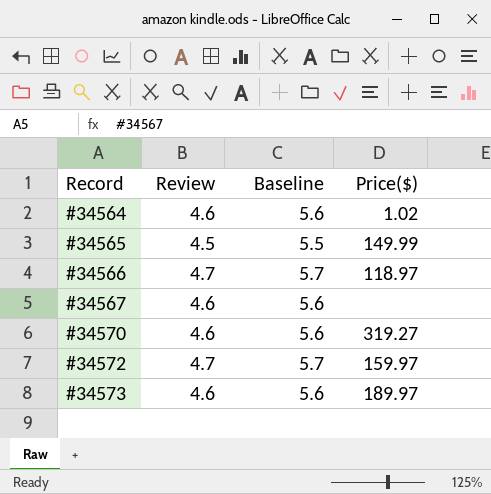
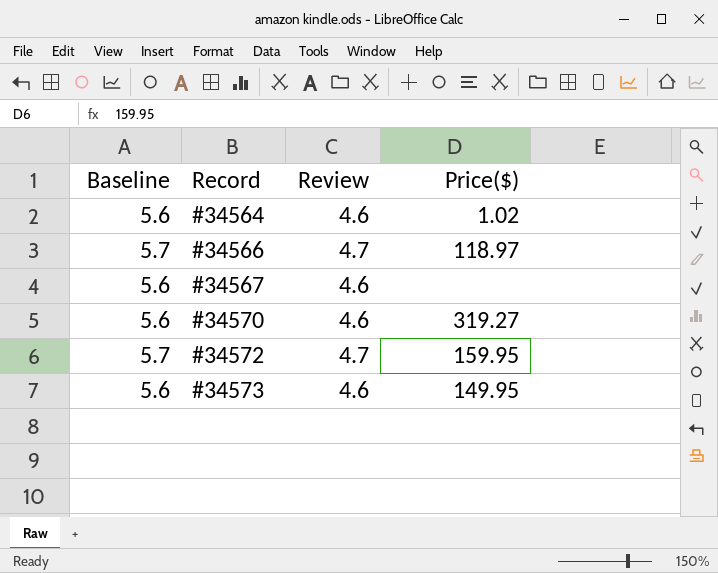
column Baseline | position: 3 -> 1
row #34565: 4.5 | 5.5 | 149.99 -> none
#34572 | Price($): 159.97 -> 159.95
#34573 | Price($): 189.97 -> 149.95

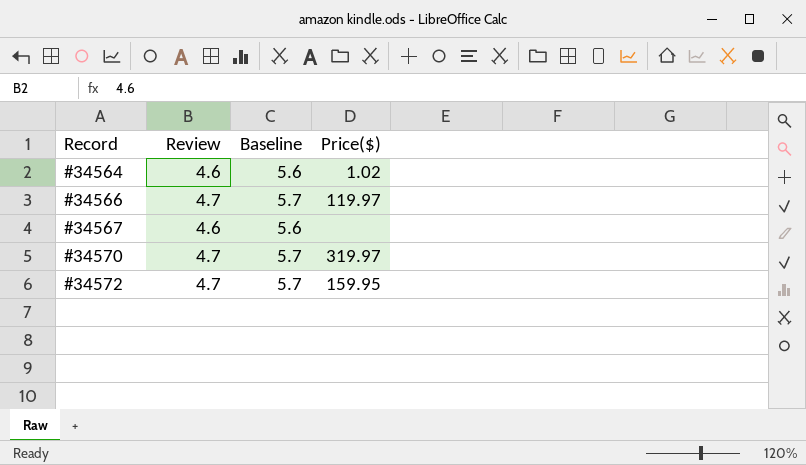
column Baseline | position: 1 -> 3
row #34573: 5.6 | 4.6 | 149.95 -> none
#34566 | Price($): 118.97 -> 119.97
#34570 | Review: 4.6 -> 4.7
#34570 | Baseline: 5.6 -> 5.7
#34570 | Price($): 319.27 -> 319.97

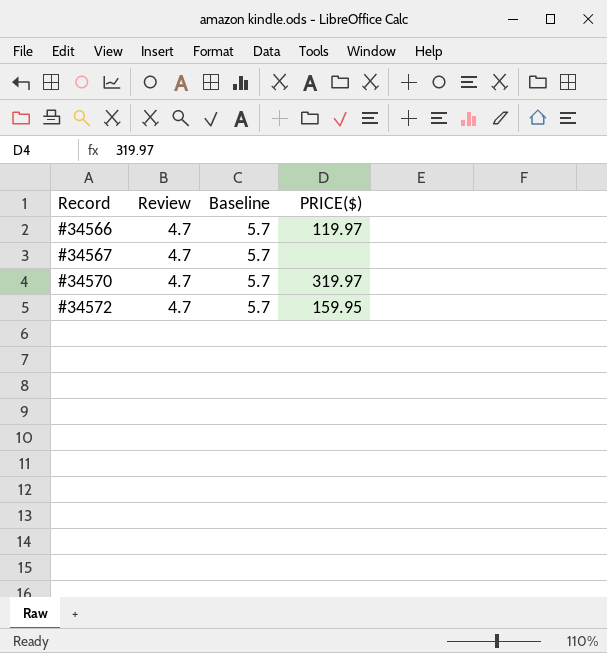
column name: Price($) -> PRICE($)
row #34564: 4.6 | 5.6 | 1.02 -> none
#34567 | Review: 4.6 -> 4.7
#34567 | Baseline: 5.6 -> 5.7

